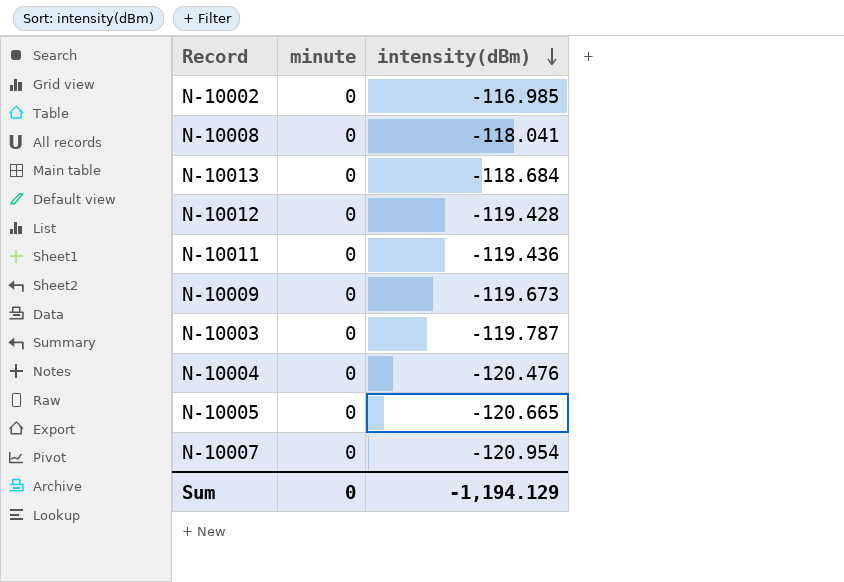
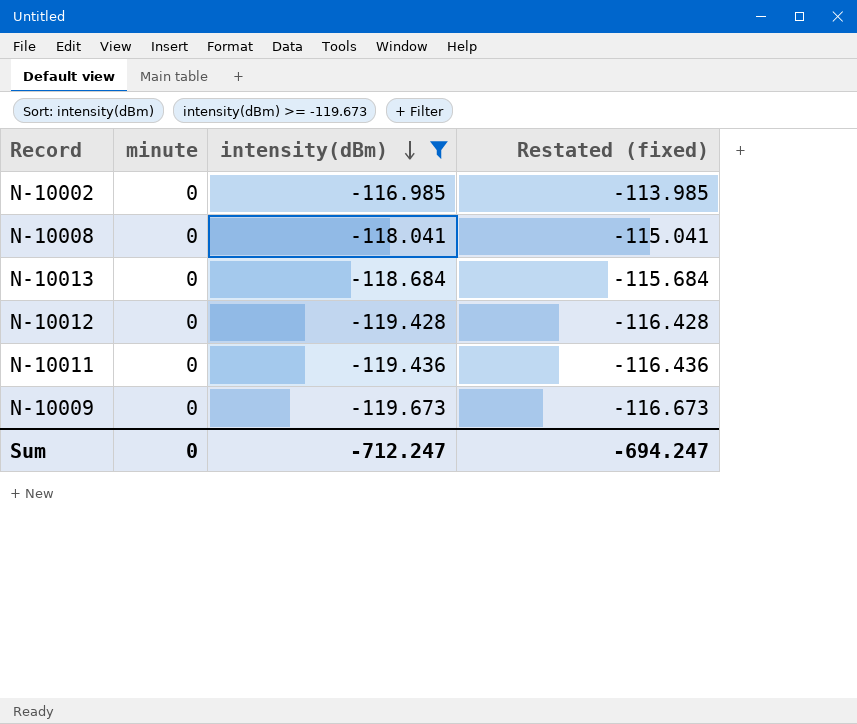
filter: none -> intensity(dBm) >= -119.673
column Restated (fixed) | formula: none -> [intensity(dBm)] + 3
Sum | intensity(dBm): -1,194.129 -> -712.247

